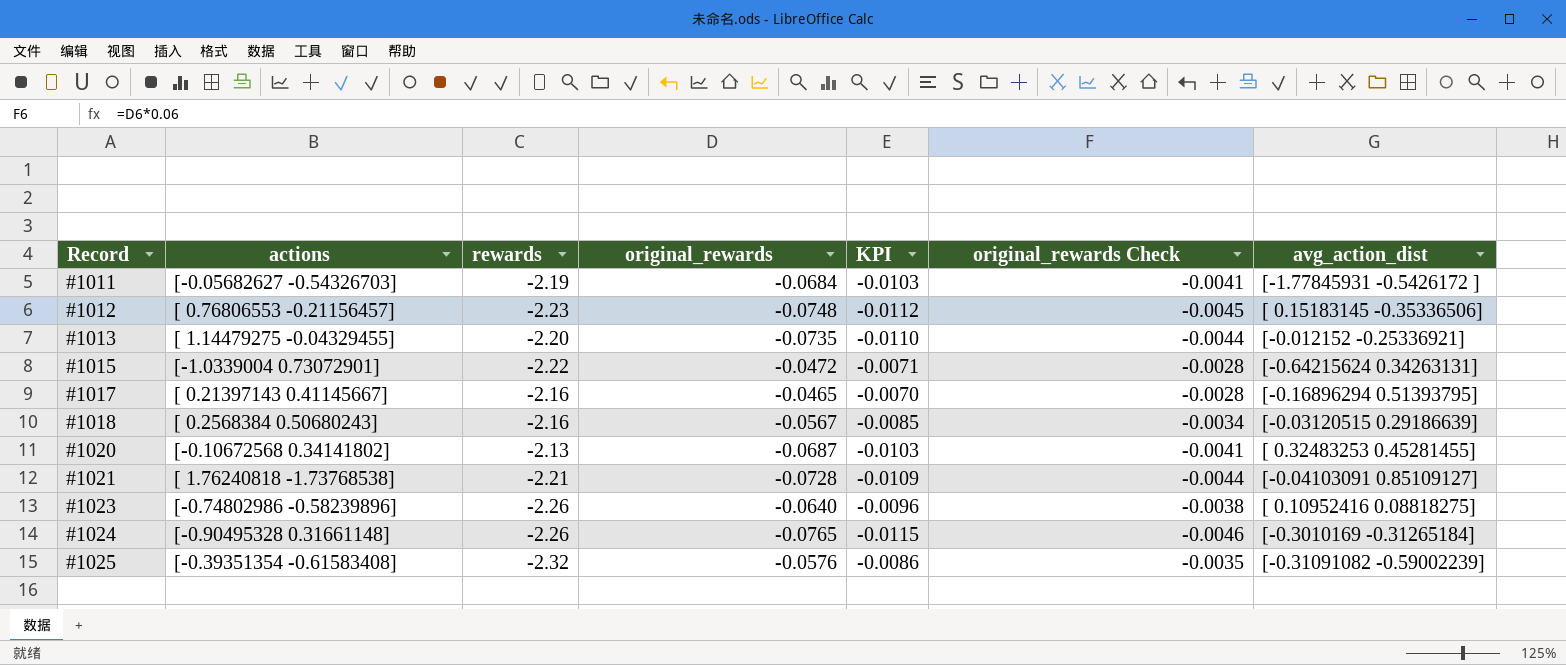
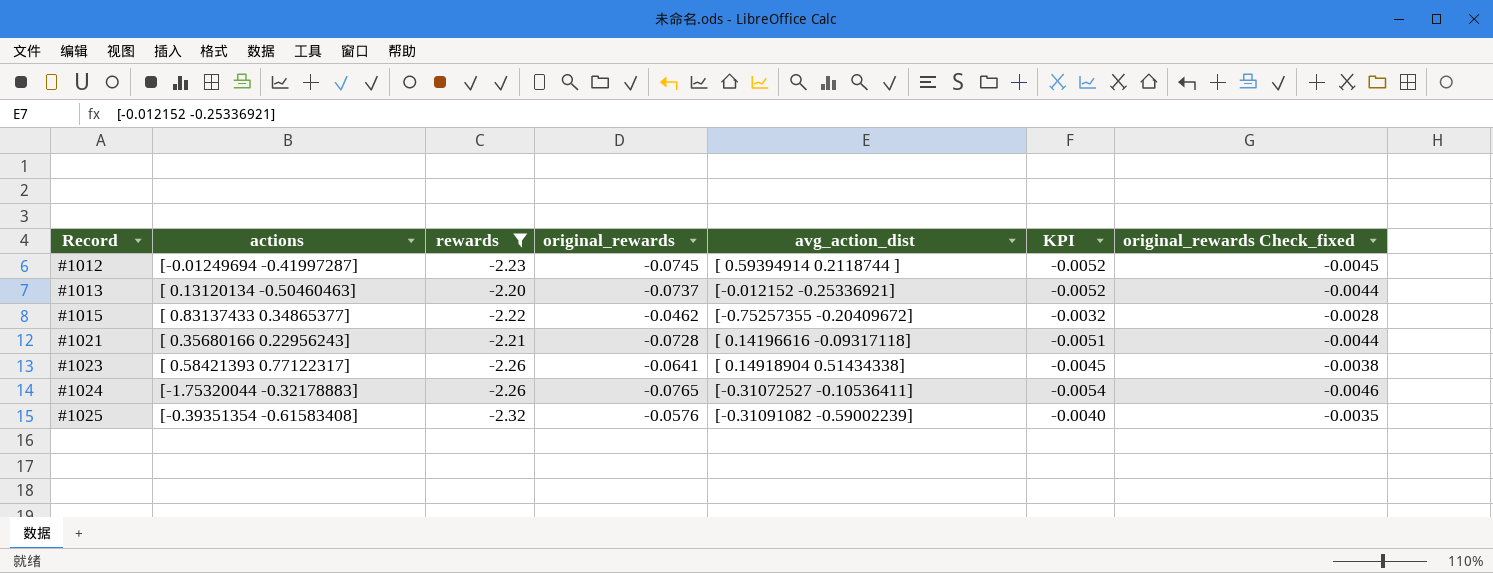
filter: none -> rewards <= -2.20
column avg_action_dist | position: 7 -> 5
column KPI | formula: [original_rewards] * 0.15 -> [original_rewards] * 0.07
column name: original_rewards Check -> original_rewards Check_fixed
#1012 | actions: [ 0.76806553 -0.21156457] -> [-0.01249694 -0.41997287]
#1012 | original_rewards: -0.0748 -> -0.0745
#1012 | avg_action_dist: [ 0.15183145 -0.35336506] -> [ 0.59394914 0.2118744 ]
#1013 | actions: [ 1.14479275 -0.04329455] -> [ 0.13120134 -0.50460463]
#1013 | original_rewards: -0.0735 -> -0.0737
#1015 | actions: [-1.0339004 0.73072901] -> [ 0.83137433 0.34865377]
#1015 | original_rewards: -0.0472 -> -0.0462
#1015 | avg_action_dist: [-0.64215624 0.34263131] -> [-0.75257355 -0.20409672]
#1021 | actions: [ 1.76240818 -1.73768538] -> [ 0.35680166 0.22956243]
#1021 | avg_action_dist: [-0.04103091 0.85109127] -> [ 0.14196616 -0.09317118]
#1023 | actions: [-0.74802986 -0.58239896] -> [ 0.58421393 0.77122317]
#1023 | original_rewards: -0.0640 -> -0.0641
#1023 | avg_action_dist: [ 0.10952416 0.08818275] -> [ 0.14918904 0.51434338]
#1024 | actions: [-0.90495328 0.31661148] -> [-1.75320044 -0.32178883]
#1024 | avg_action_dist: [-0.3010169 -0.31265184] -> [-0.31072527 -0.10536411]

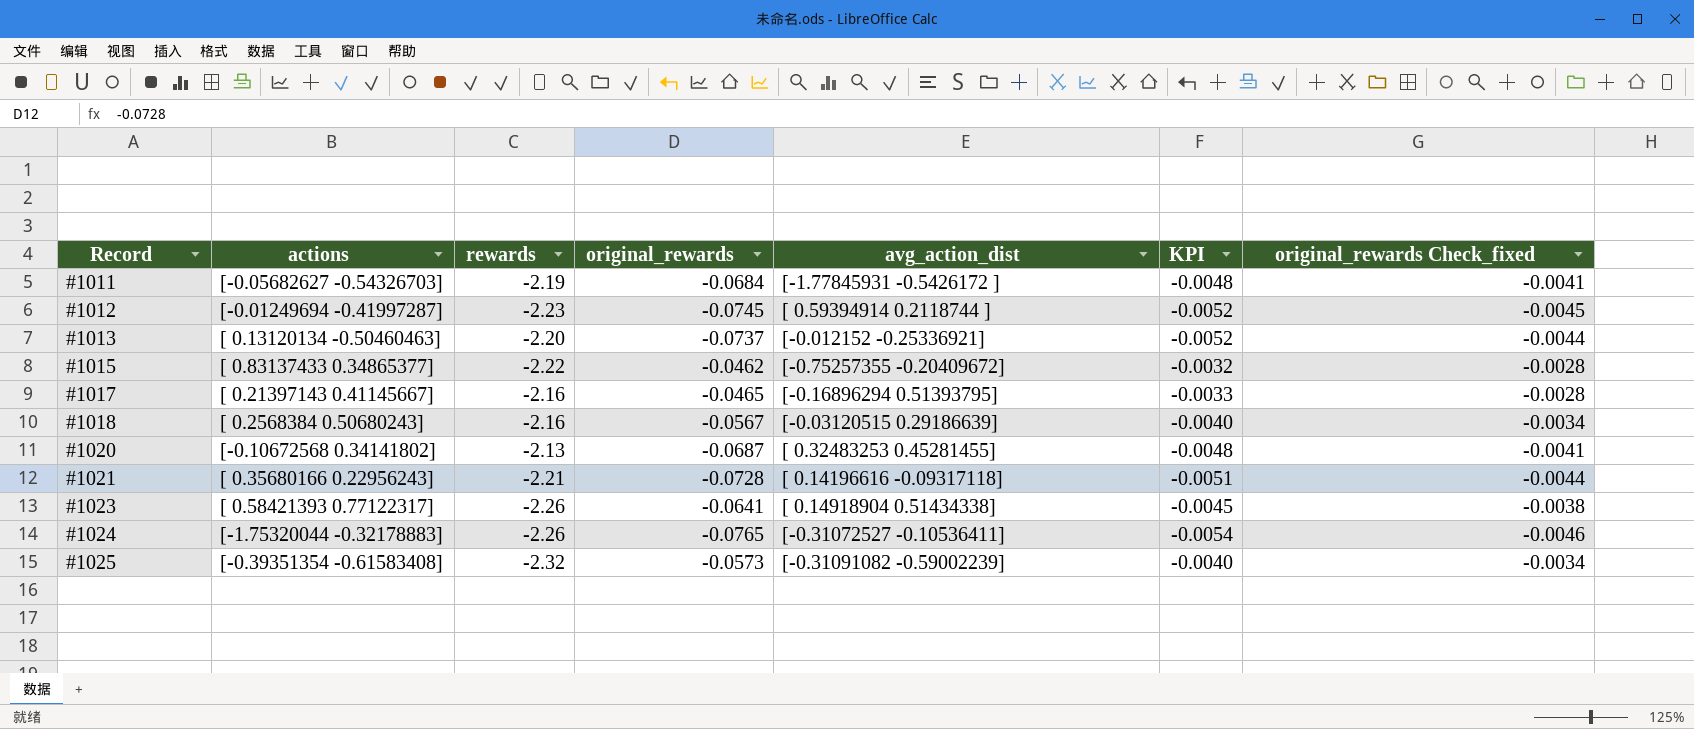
filter: rewards <= -2.20 -> none
#1025 | original_rewards: -0.0576 -> -0.0573
#1025 | original_rewards Check_fixed: -0.0035 -> -0.0034

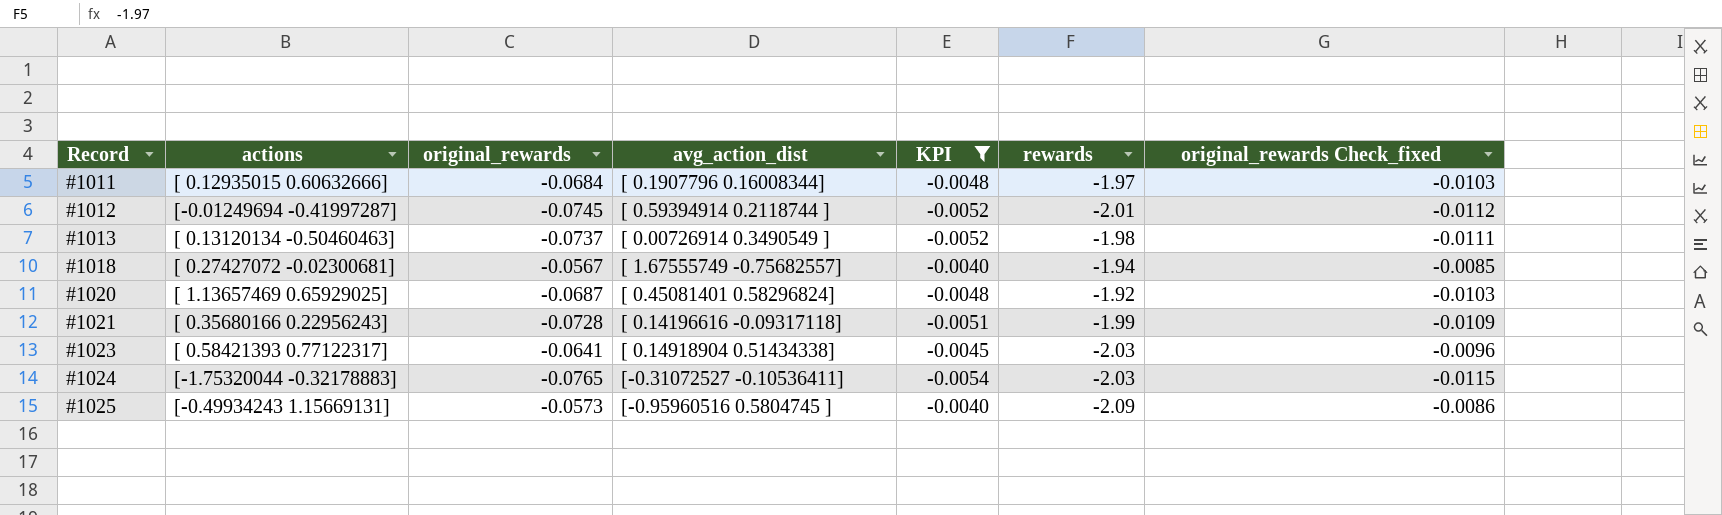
filter: none -> KPI <= -0.0040
column rewards | position: 3 -> 6
column original_rewards Check_fixed | formula: [original_rewards] * 0.06 -> [original_rewards] * 0.15
#1011 | actions: [-0.05682627 -0.54326703] -> [ 0.12935015 0.60632666]
#1011 | avg_action_dist: [-1.77845931 -0.5426172 ] -> [ 0.1907796 0.16008344]
#1011 | rewards: -2.19 -> -1.97
#1012 | rewards: -2.23 -> -2.01
#1013 | avg_action_dist: [-0.012152 -0.25336921] -> [ 0.00726914 0.3490549 ]
#1013 | rewards: -2.20 -> -1.98
#1018 | actions: [ 0.2568384 0.50680243] -> [ 0.27427072 -0.02300681]
#1018 | avg_action_dist: [-0.03120515 0.29186639] -> [ 1.67555749 -0.75682557]
#1018 | rewards: -2.16 -> -1.94
#1020 | actions: [-0.10672568 0.34141802] -> [ 1.13657469 0.65929025]
#1020 | avg_action_dist: [ 0.32483253 0.45281455] -> [ 0.45081401 0.58296824]
#1020 | rewards: -2.13 -> -1.92
#1021 | rewards: -2.21 -> -1.99
#1023 | rewards: -2.26 -> -2.03
#1024 | rewards: -2.26 -> -2.03
#1025 | actions: [-0.39351354 -0.61583408] -> [-0.49934243 1.15669131]
#1025 | avg_action_dist: [-0.31091082 -0.59002239] -> [-0.95960516 0.5804745 ]
#1025 | rewards: -2.32 -> -2.09

